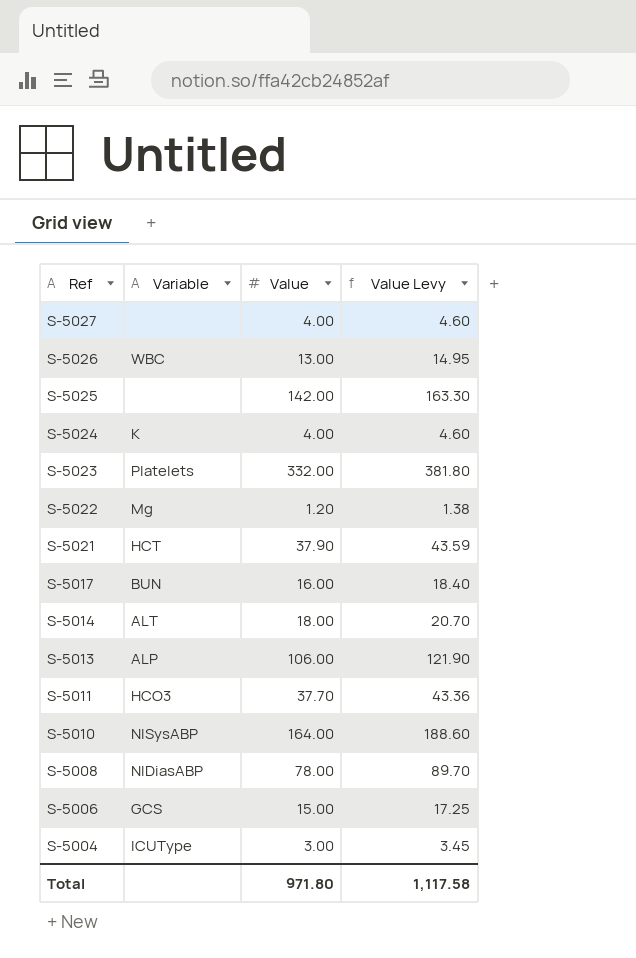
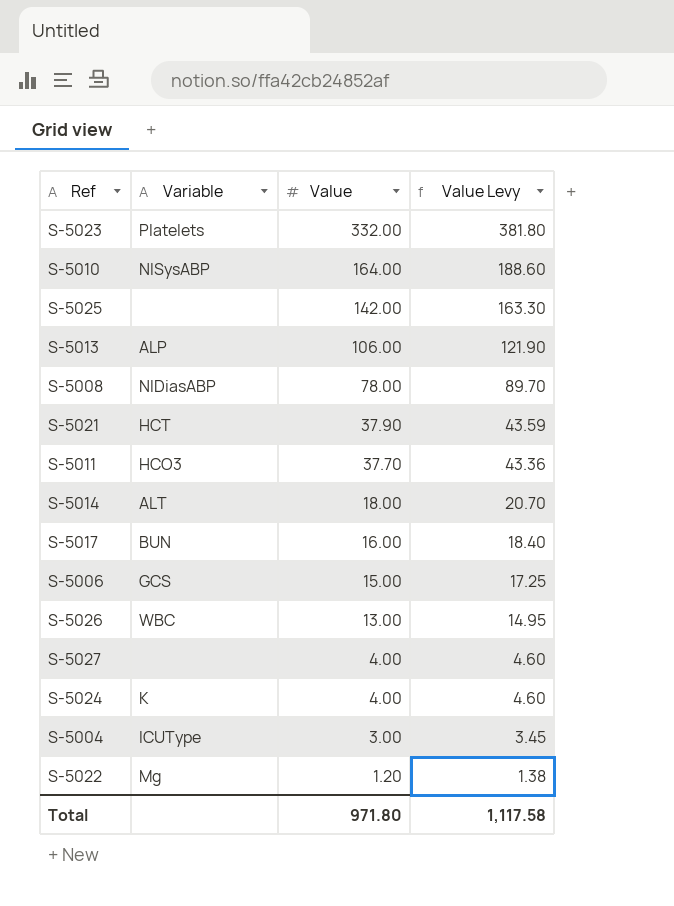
row order: Ref descending -> Value descending

